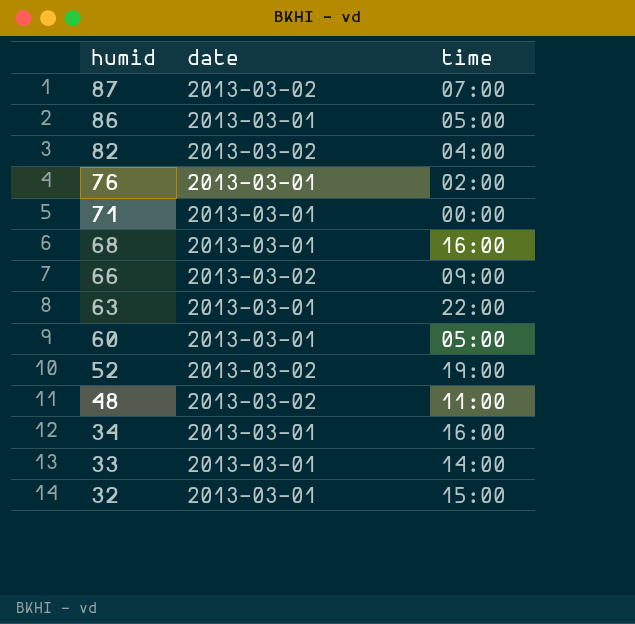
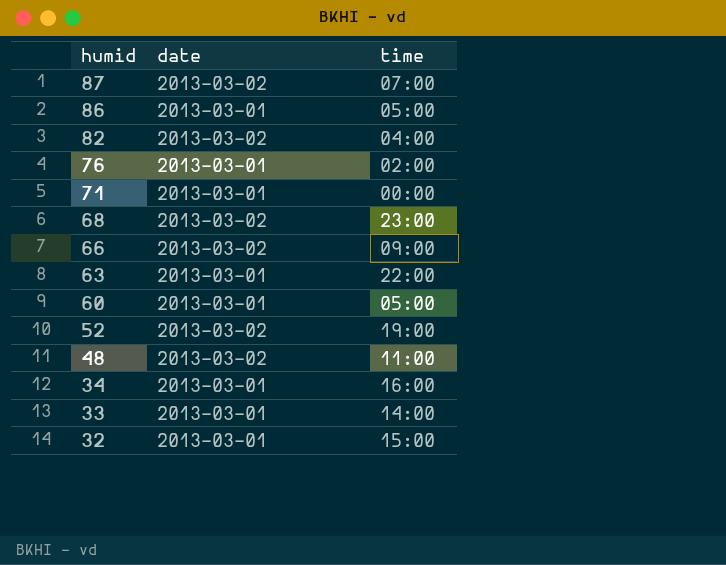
68 | date: 2013-03-01 -> 2013-03-02
68 | time: 16:00 -> 23:00

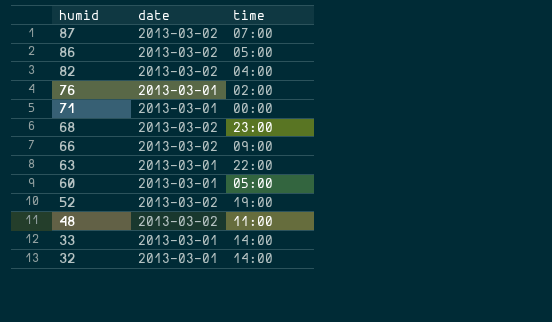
row 34: 2013-03-01 | 16:00 -> none
86 | date: 2013-03-01 -> 2013-03-02
32 | time: 15:00 -> 14:00

